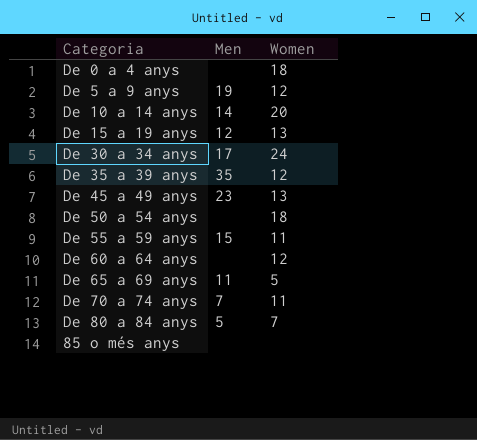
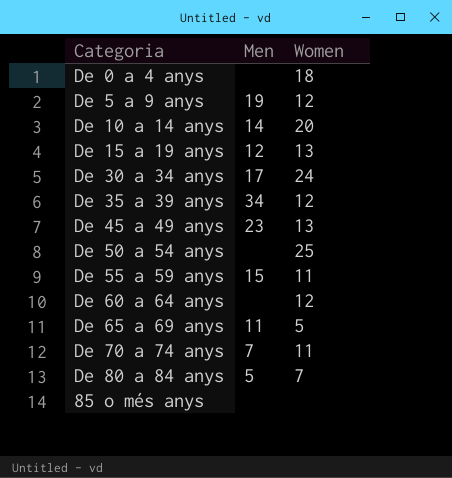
De 35 a 39 anys | Men: 35 -> 34
De 50 a 54 anys | Women: 18 -> 25

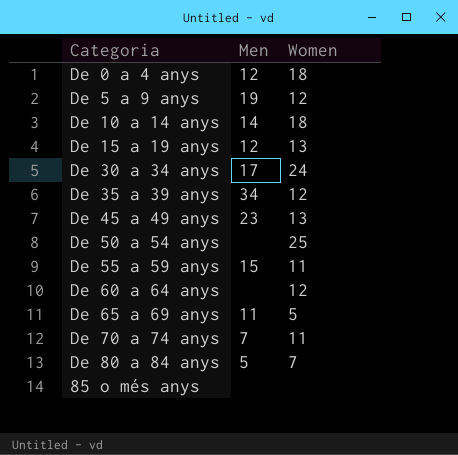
De 0 a 4 anys | Men: none -> 12
De 10 a 14 anys | Women: 20 -> 18

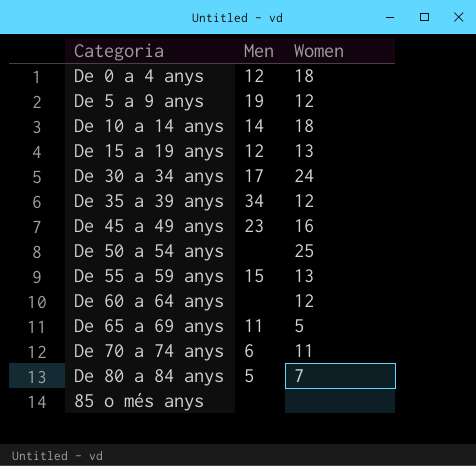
De 45 a 49 anys | Women: 13 -> 16
De 55 a 59 anys | Women: 11 -> 13
De 70 a 74 anys | Men: 7 -> 6

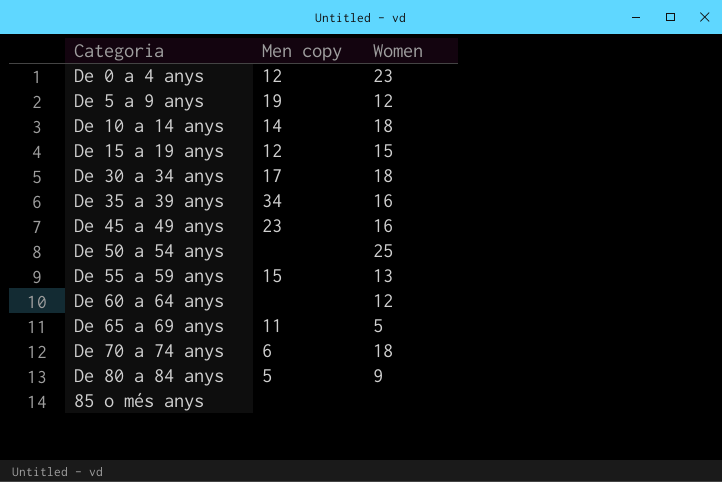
column name: Men -> Men copy
De 0 a 4 anys | Women: 18 -> 23
De 15 a 19 anys | Women: 13 -> 15
De 30 a 34 anys | Women: 24 -> 18
De 35 a 39 anys | Women: 12 -> 16
De 70 a 74 anys | Women: 11 -> 18
De 80 a 84 anys | Women: 7 -> 9

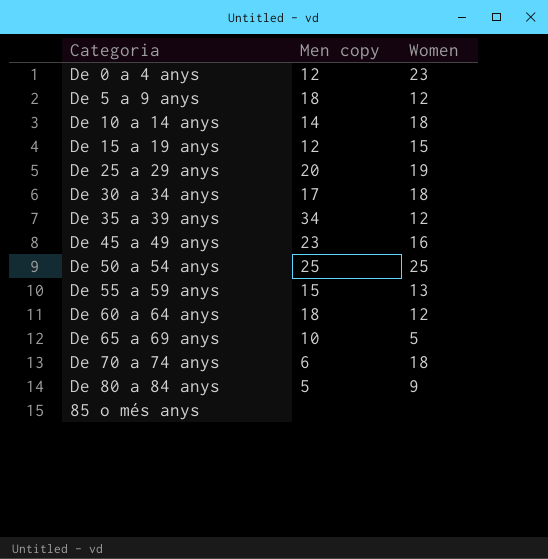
De 5 a 9 anys | Men copy: 19 -> 18
row De 25 a 29 anys: none -> 20 | 19
De 35 a 39 anys | Women: 16 -> 12
De 50 a 54 anys | Men copy: none -> 25
De 60 a 64 anys | Men copy: none -> 18
De 65 a 69 anys | Men copy: 11 -> 10

